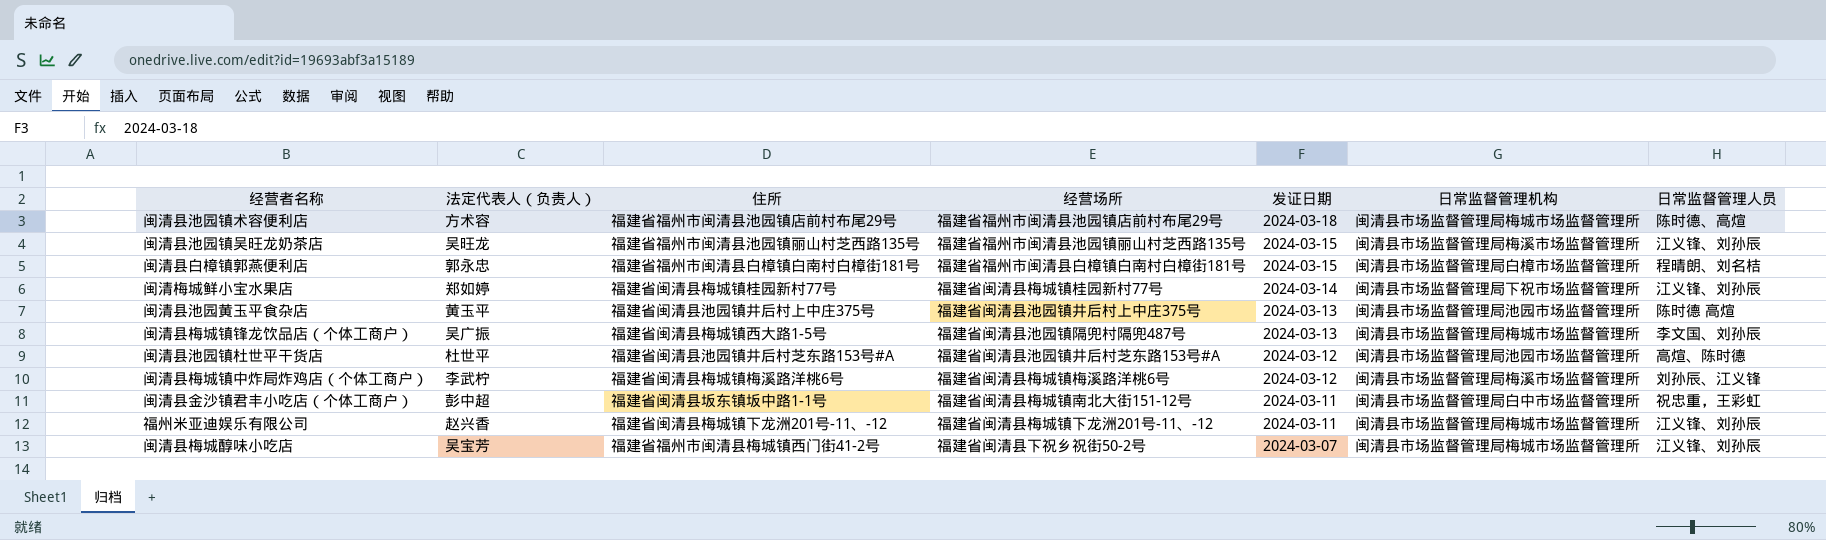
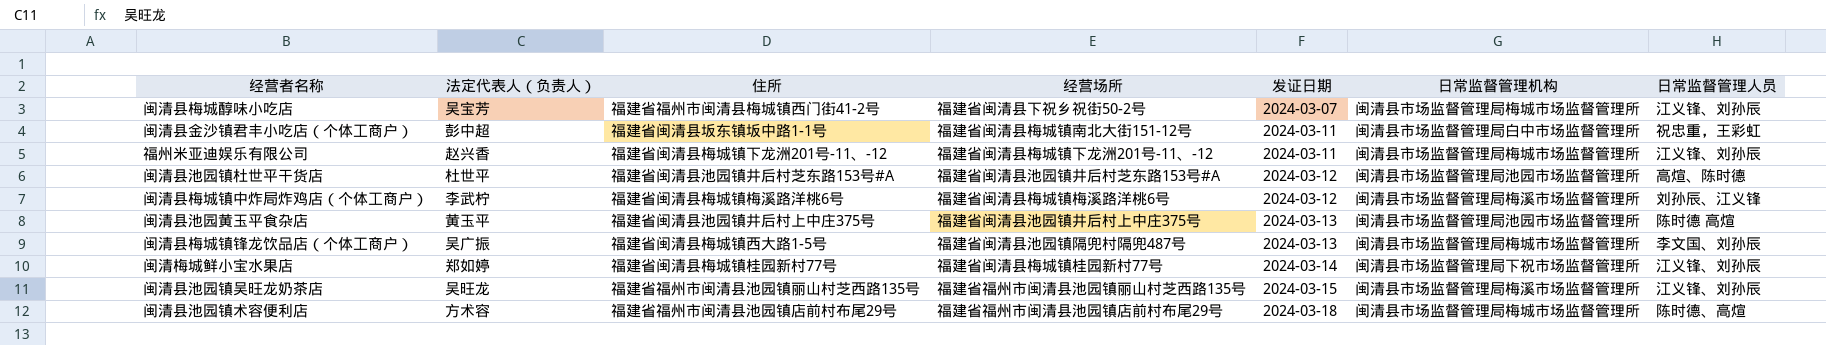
row order: 发证日期 descending -> 发证日期 ascending
row 闽清县白樟镇郭燕便利店: 郭永忠 | 福建省福州市闽清县白樟镇白南村白樟街181号 | 福建省福州市闽清县白樟镇白南村白樟街181号 | 2024-03-15 | 闽清县市场监督管理局白樟市场监督管理所 | 程晴朗、刘名桔 -> none

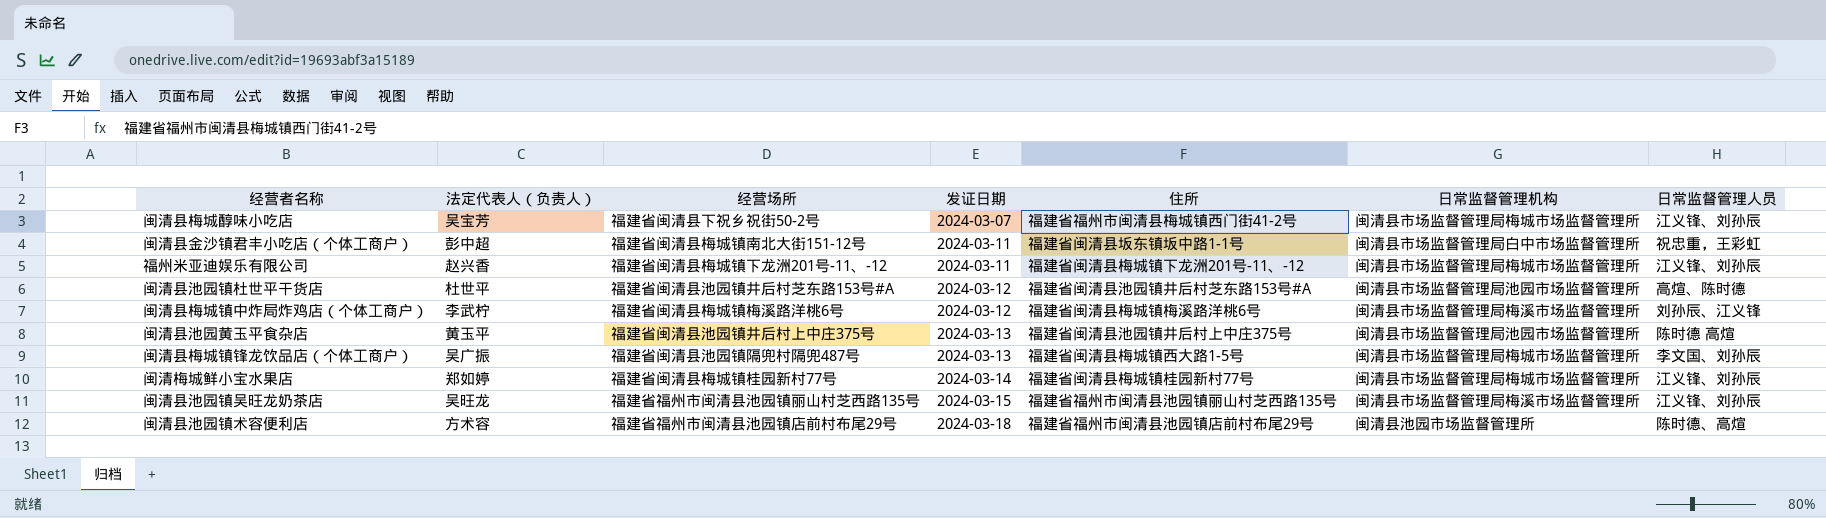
column 住所 | position: 3 -> 5
闽清梅城鲜小宝水果店 | 日常监督管理机构: 闽清县市场监督管理局下祝市场监督管理所 -> 闽清县市场监督管理局梅城市场监督管理所
闽清县池园镇术容便利店 | 日常监督管理机构: 闽清县市场监督管理局梅城市场监督管理所 -> 闽清县池园市场监督管理所

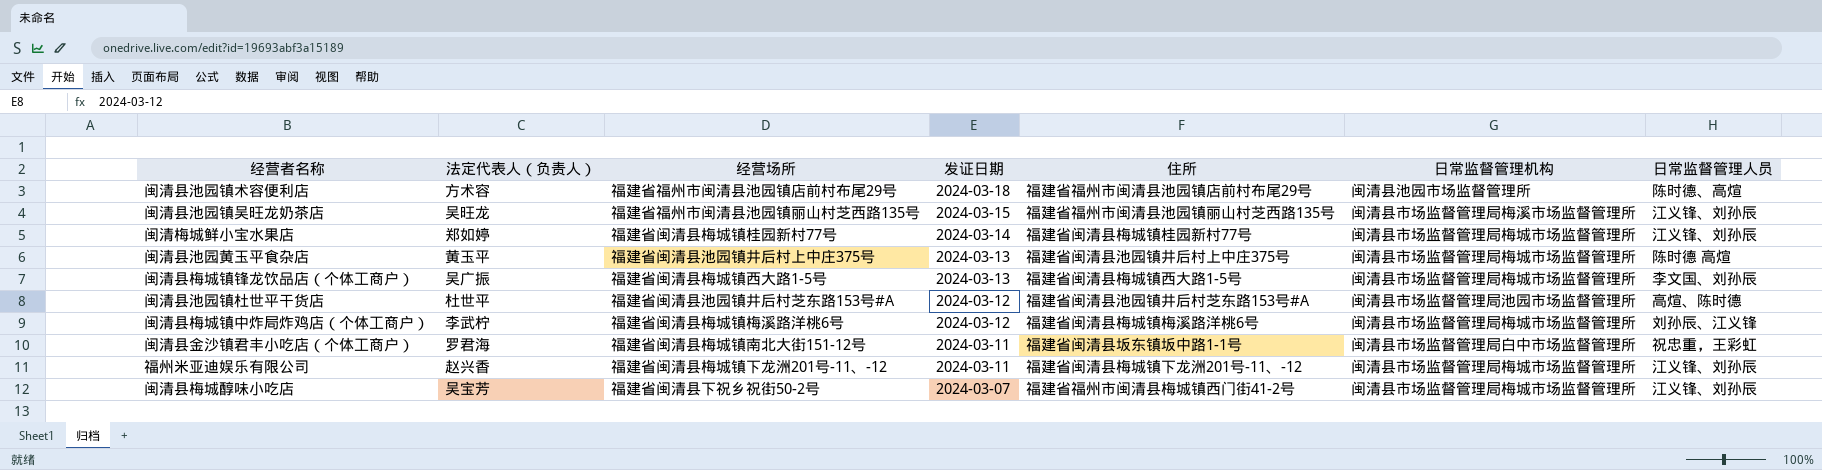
row order: 发证日期 ascending -> 发证日期 descending
闽清县池园黄玉平食杂店 | 日常监督管理机构: 闽清县市场监督管理局池园市场监督管理所 -> 闽清县市场监督管理局梅城市场监督管理所
闽清县梅城镇锋龙饮品店（个体工商户） | 经营场所: 福建省闽清县池园镇隔兜村隔兜487号 -> 福建省闽清县梅城镇西大路1-5号
闽清县梅城镇中炸局炸鸡店（个体工商户） | 日常监督管理机构: 闽清县市场监督管理局梅溪市场监督管理所 -> 闽清县市场监督管理局梅城市场监督管理所
闽清县金沙镇君丰小吃店（个体工商户） | 法定代表人（负责人）: 彭中超 -> 罗君海

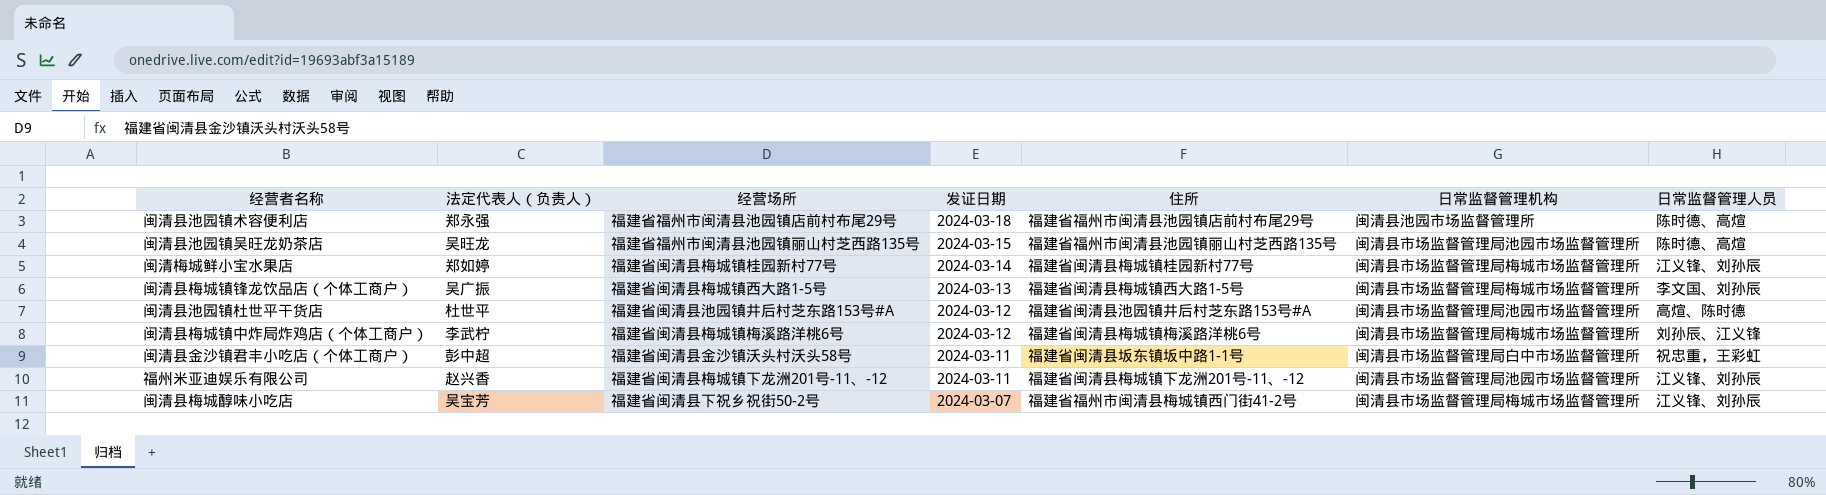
row 闽清县池园黄玉平食杂店: 黄玉平 | 福建省闽清县池园镇井后村上中庄375号 | 2024-03-13 | 福建省闽清县池园镇井后村上中庄375号 | 闽清县市场监督管理局梅城市场监督管理所 | 陈时德 高煊 -> none
闽清县池园镇术容便利店 | 法定代表人（负责人）: 方术容 -> 郑永强
闽清县池园镇吴旺龙奶茶店 | 日常监督管理机构: 闽清县市场监督管理局梅溪市场监督管理所 -> 闽清县市场监督管理局池园市场监督管理所
闽清县池园镇吴旺龙奶茶店 | 日常监督管理人员: 江义锋、刘孙辰 -> 陈时德、高煊
闽清县金沙镇君丰小吃店（个体工商户） | 法定代表人（负责人）: 罗君海 -> 彭中超
闽清县金沙镇君丰小吃店（个体工商户） | 经营场所: 福建省闽清县梅城镇南北大街151-12号 -> 福建省闽清县金沙镇沃头村沃头58号
福州米亚迪娱乐有限公司 | 日常监督管理机构: 闽清县市场监督管理局梅城市场监督管理所 -> 闽清县市场监督管理局池园市场监督管理所

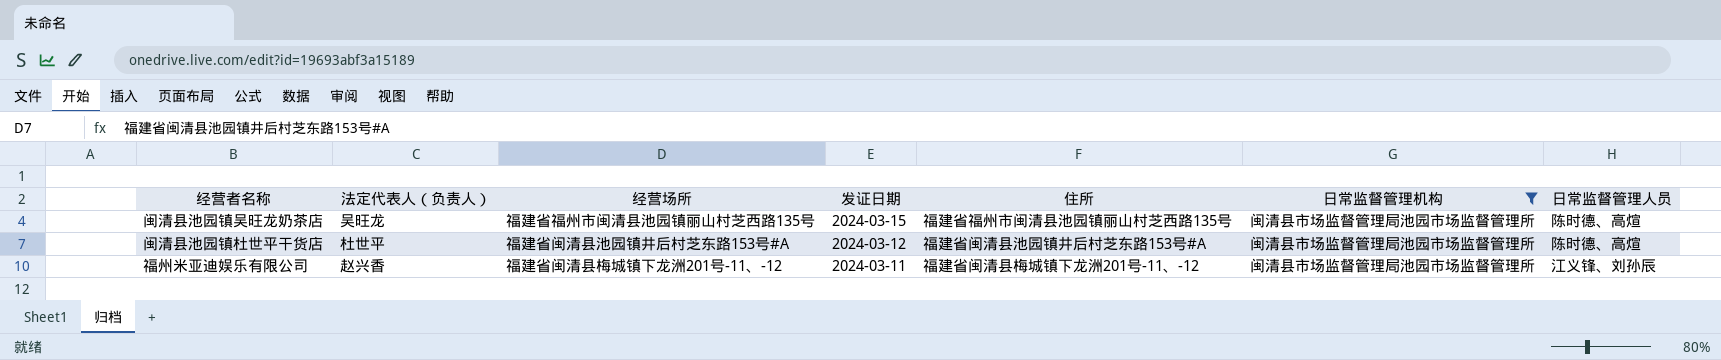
filter: none -> 日常监督管理机构 = 闽清县市场监督管理局池园市场监督管理所
闽清县池园镇杜世平干货店 | 日常监督管理人员: 高煊、陈时德 -> 陈时德、高煊

